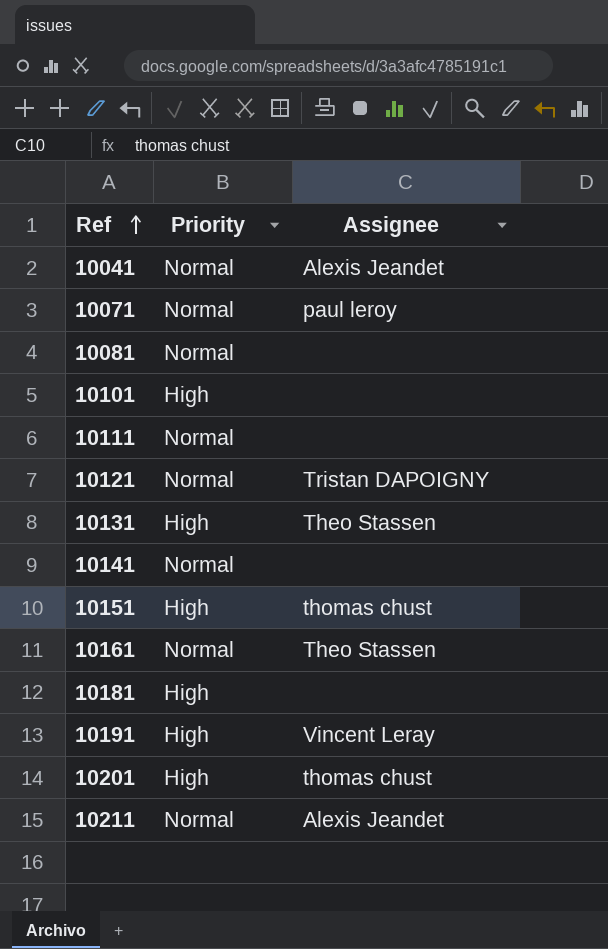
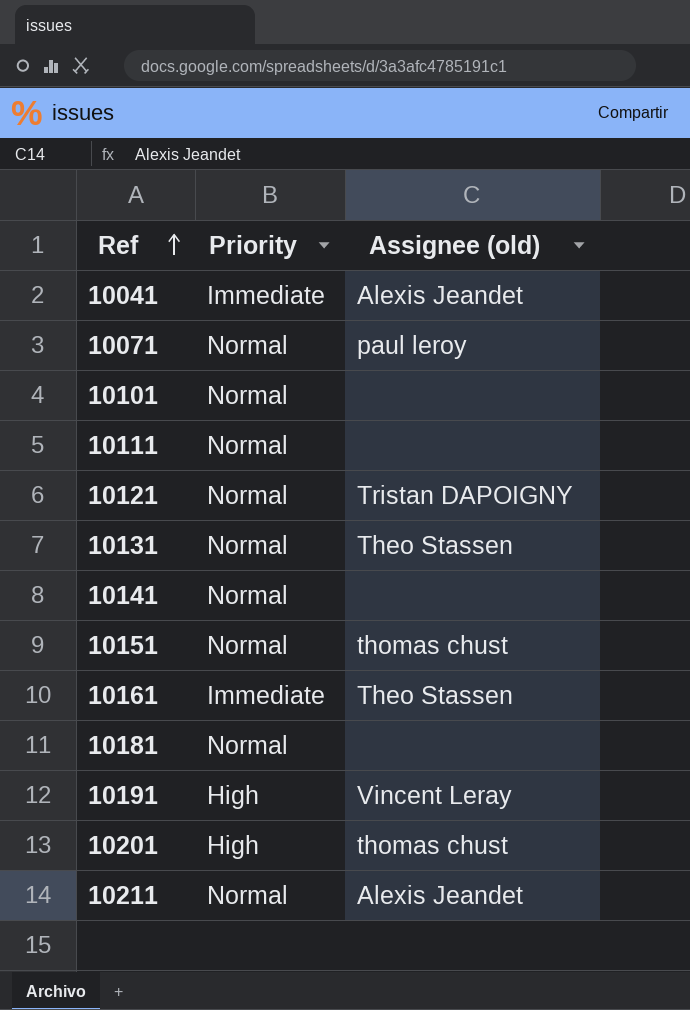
column name: Assignee -> Assignee (old)
row 10081: Normal | none -> none
10041 | Priority: Normal -> Immediate
10101 | Priority: High -> Normal
10131 | Priority: High -> Normal
10151 | Priority: High -> Normal
10161 | Priority: Normal -> Immediate
10181 | Priority: High -> Normal

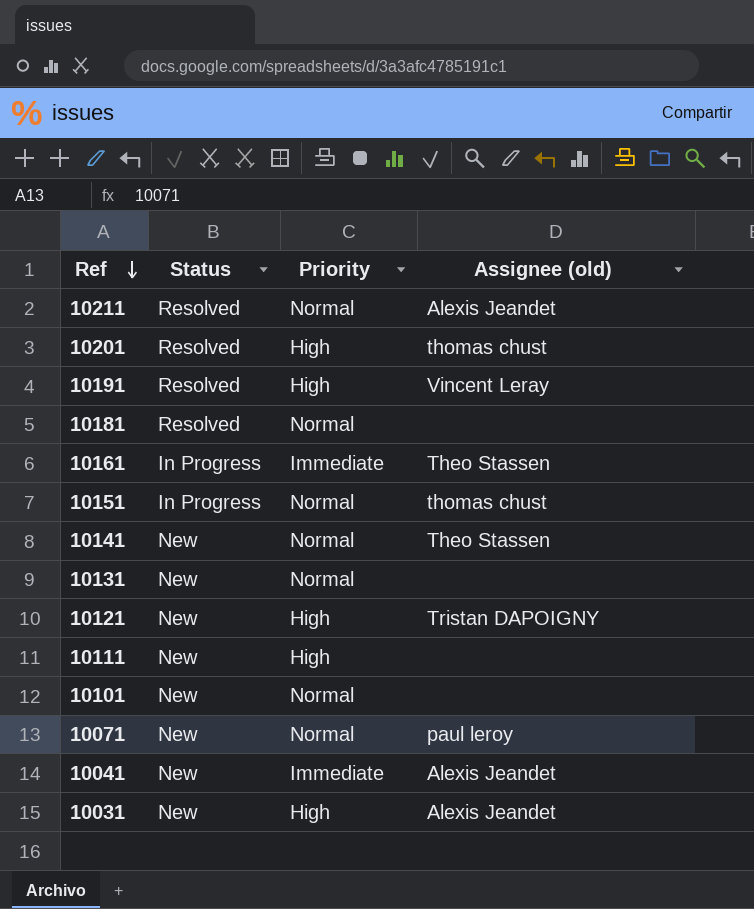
row order: Ref ascending -> Ref descending
column Status | position: none -> 2
10141 | Assignee (old): none -> Theo Stassen
10131 | Assignee (old): Theo Stassen -> none
10121 | Priority: Normal -> High
10111 | Priority: Normal -> High
row 10031: none -> New | High | Alexis Jeandet

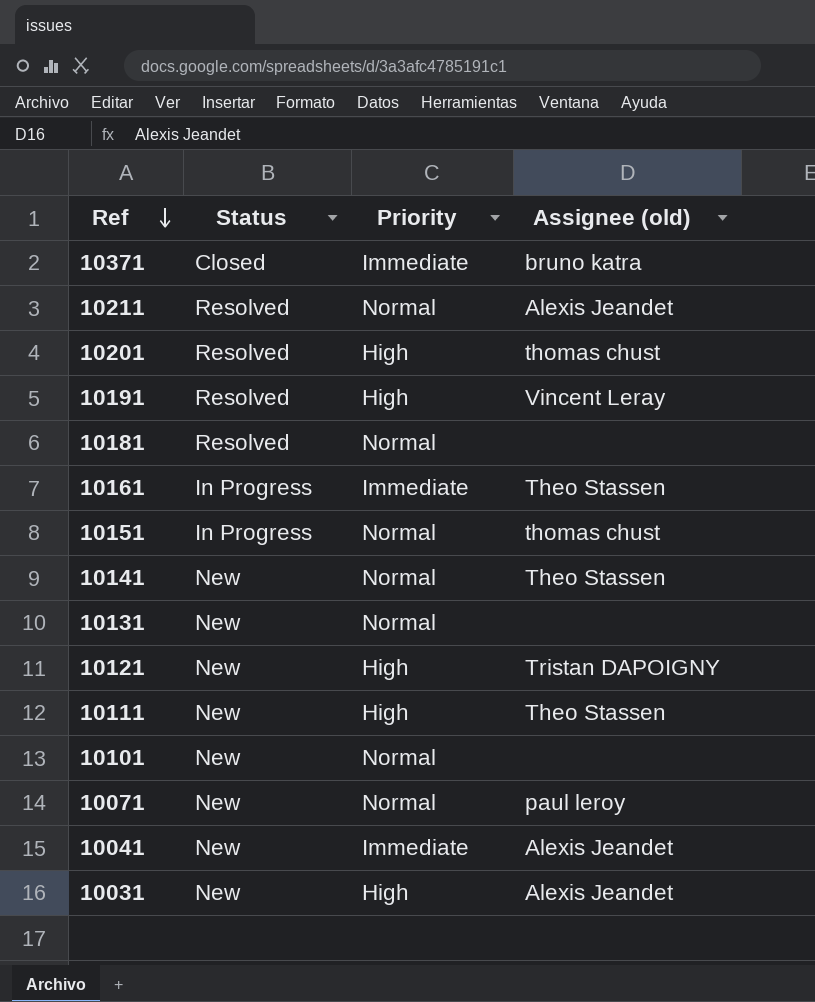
row 10371: none -> Closed | Immediate | bruno katra
10111 | Assignee (old): none -> Theo Stassen

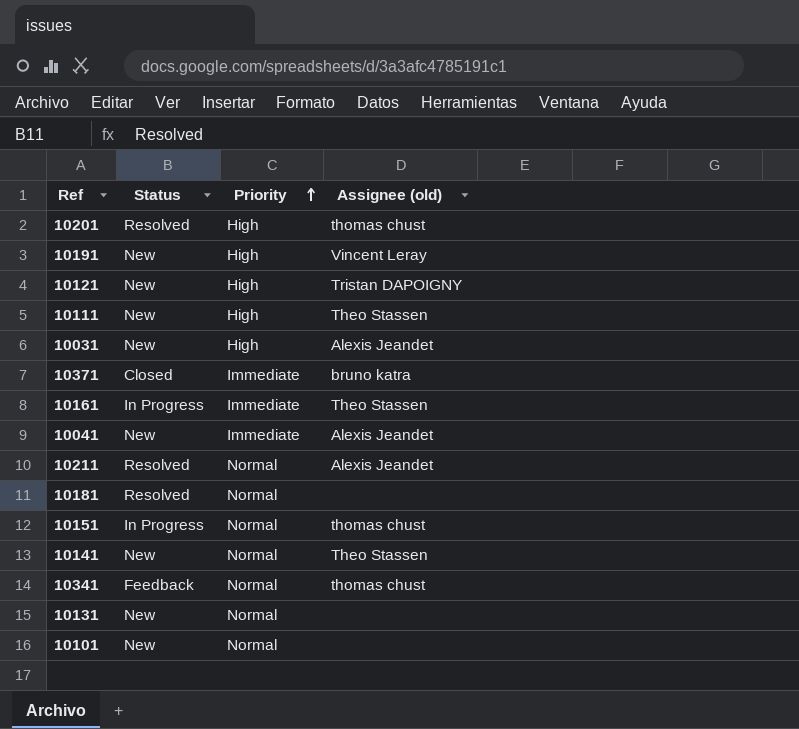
row order: Ref descending -> Priority ascending
row 10071: New | Normal | paul leroy -> none
10191 | Status: Resolved -> New
row 10341: none -> Feedback | Normal | thomas chust

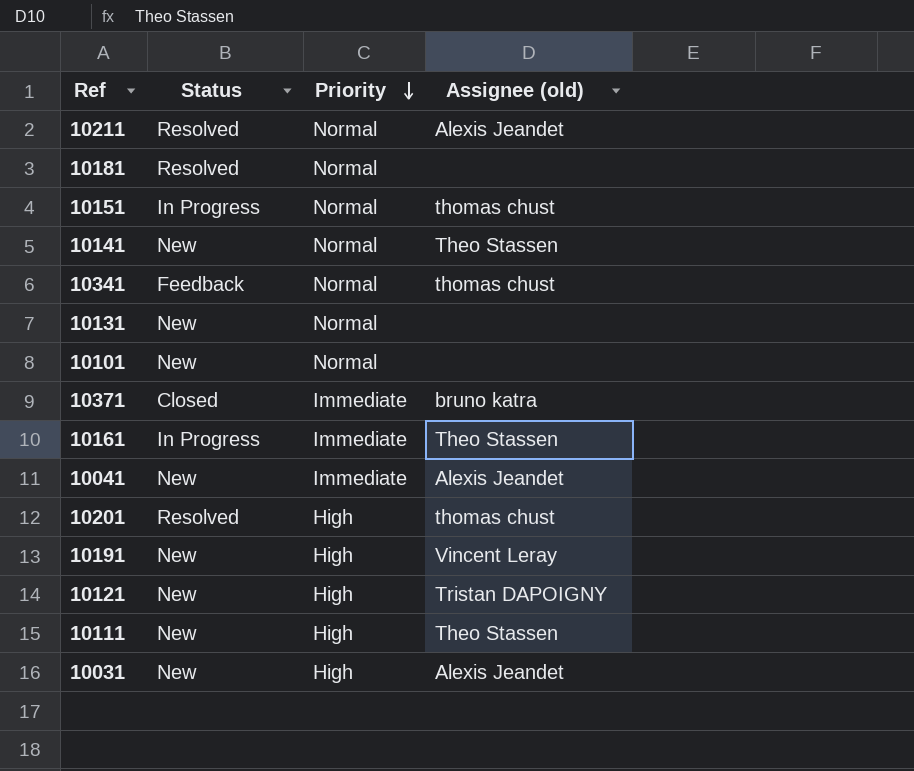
row order: Priority ascending -> Priority descending

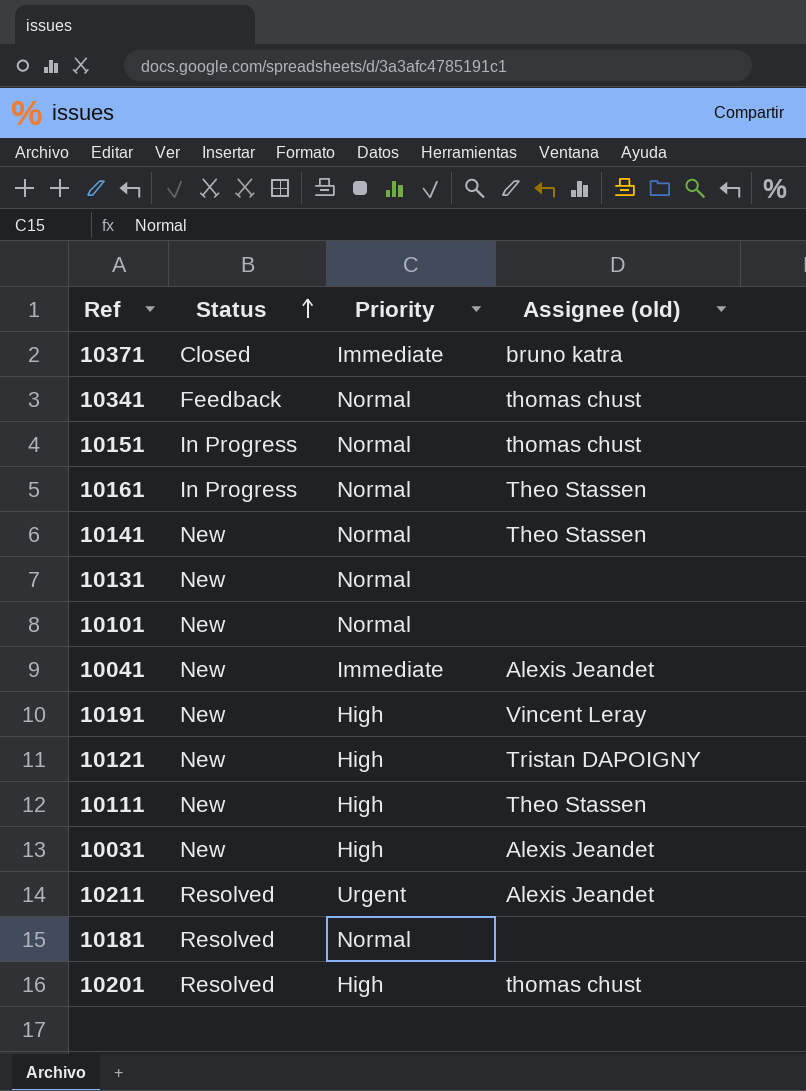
row order: Priority descending -> Status ascending
10161 | Priority: Immediate -> Normal
10211 | Priority: Normal -> Urgent

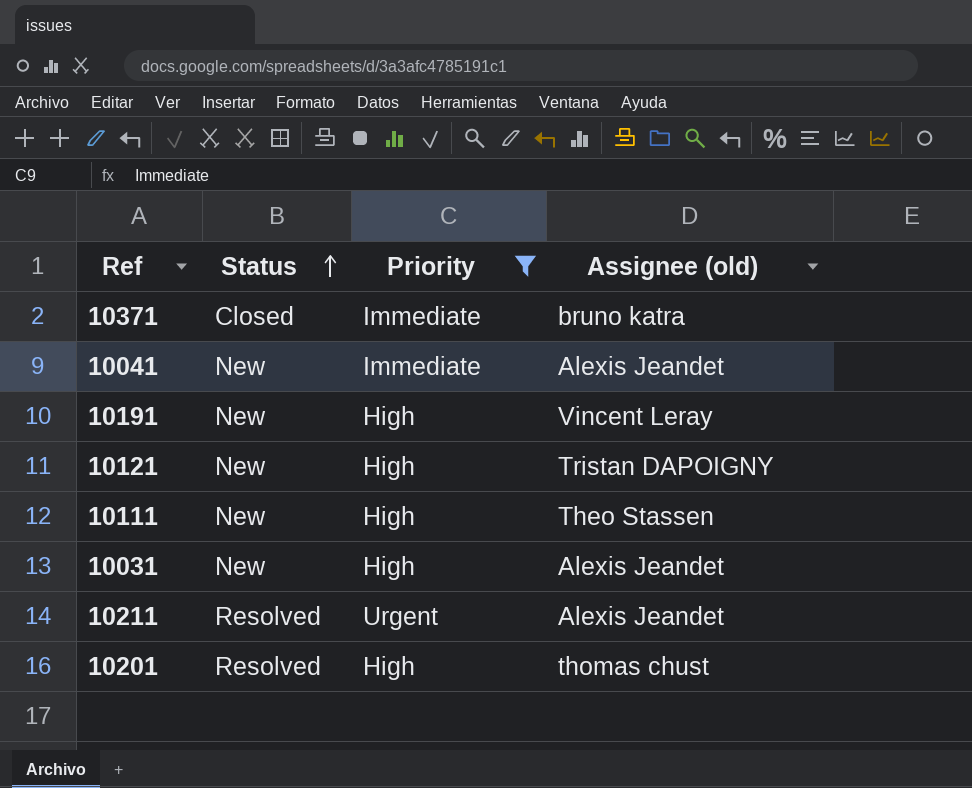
filter: none -> Priority != Normal

